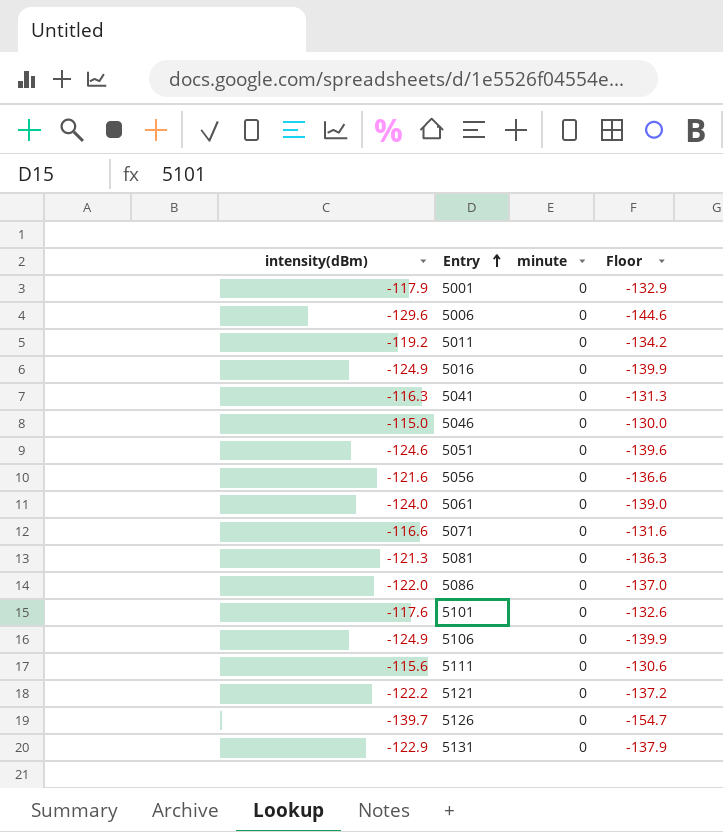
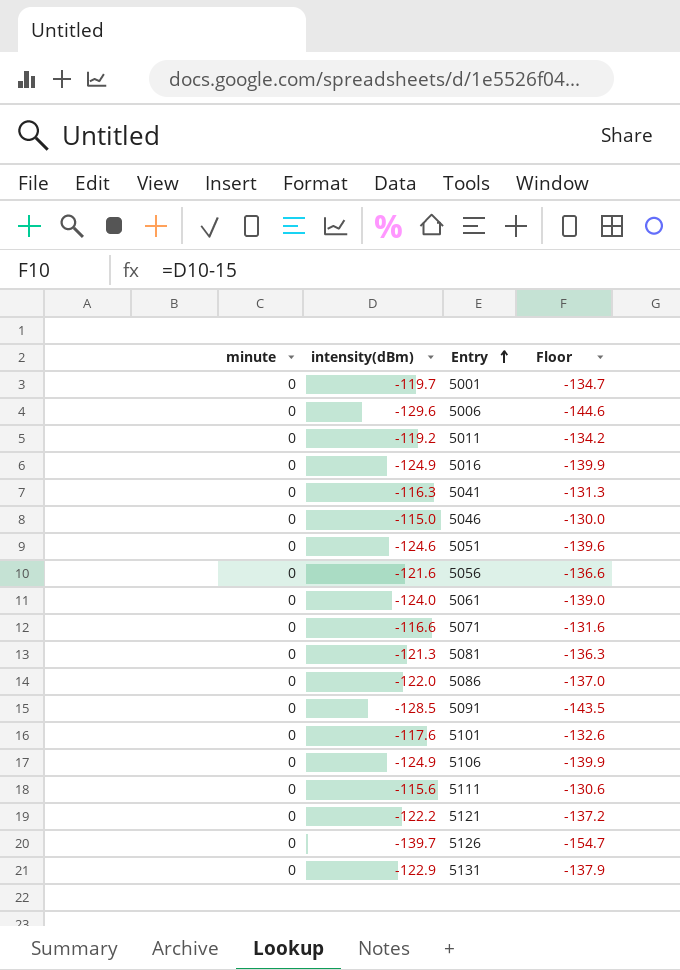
column minute | position: 3 -> 1
5001 | intensity(dBm): -117.9 -> -119.7
5001 | Floor: -132.9 -> -134.7
row 5091: none -> 0 | -128.5 | -143.5

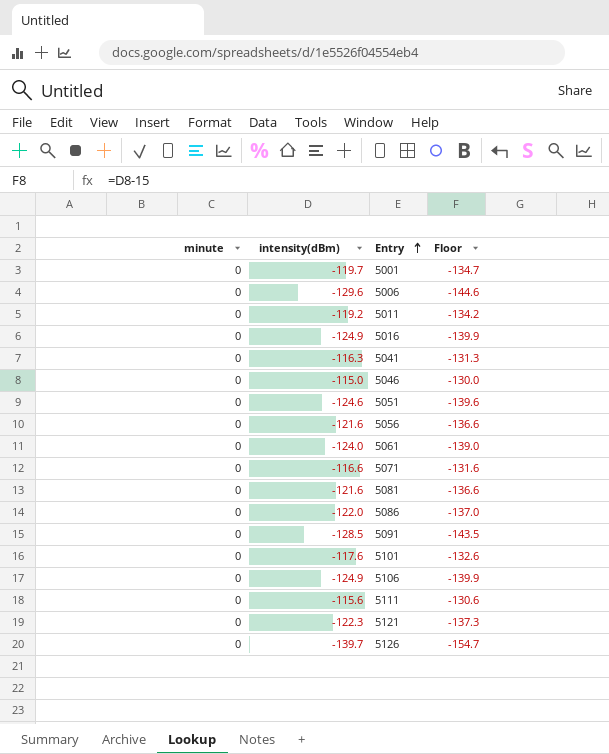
row 5131: 0 | -122.9 | -137.9 -> none
5081 | intensity(dBm): -121.3 -> -121.6
5081 | Floor: -136.3 -> -136.6
5121 | intensity(dBm): -122.2 -> -122.3
5121 | Floor: -137.2 -> -137.3

